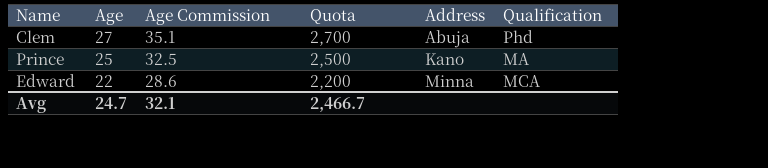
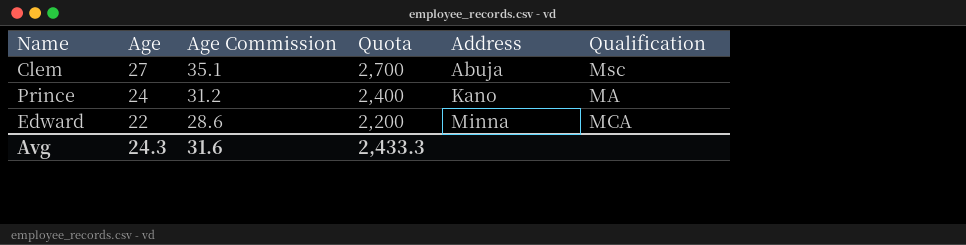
Clem | Qualification: Phd -> Msc
Prince | Age: 25 -> 24
Prince | Age Commission: 32.5 -> 31.2
Prince | Quota: 2,500 -> 2,400
Avg | Age: 24.7 -> 24.3
Avg | Age Commission: 32.1 -> 31.6
Avg | Quota: 2,466.7 -> 2,433.3

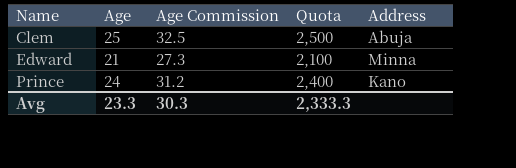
row order: Age descending -> Name ascending
column Qualification | position: 6 -> none
Clem | Age: 27 -> 25
Clem | Age Commission: 35.1 -> 32.5
Clem | Quota: 2,700 -> 2,500
Edward | Age: 22 -> 21
Edward | Age Commission: 28.6 -> 27.3
Edward | Quota: 2,200 -> 2,100
Avg | Age: 24.3 -> 23.3
Avg | Age Commission: 31.6 -> 30.3
Avg | Quota: 2,433.3 -> 2,333.3

